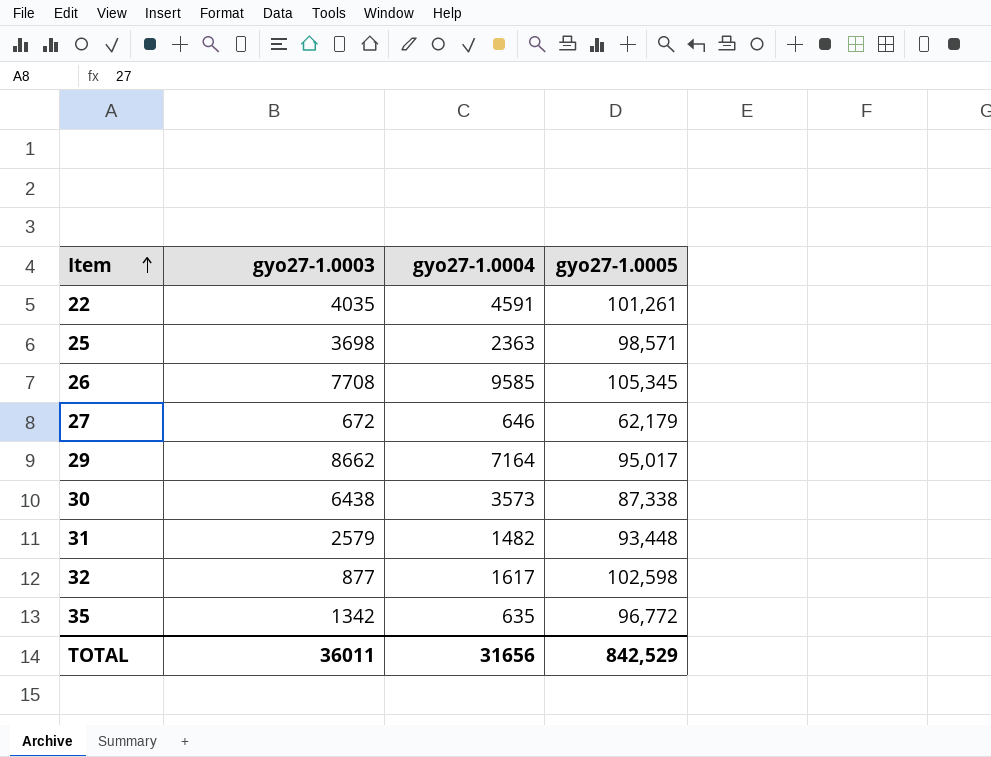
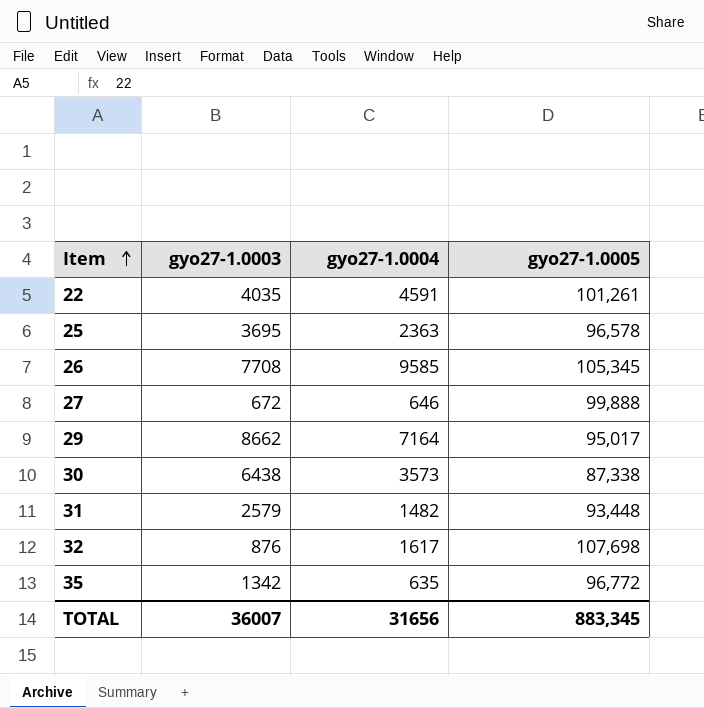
25 | gyo27-1.0003: 3698 -> 3695
25 | gyo27-1.0005: 98,571 -> 96,578
27 | gyo27-1.0005: 62,179 -> 99,888
32 | gyo27-1.0003: 877 -> 876
32 | gyo27-1.0005: 102,598 -> 107,698
TOTAL | gyo27-1.0003: 36011 -> 36007
TOTAL | gyo27-1.0005: 842,529 -> 883,345

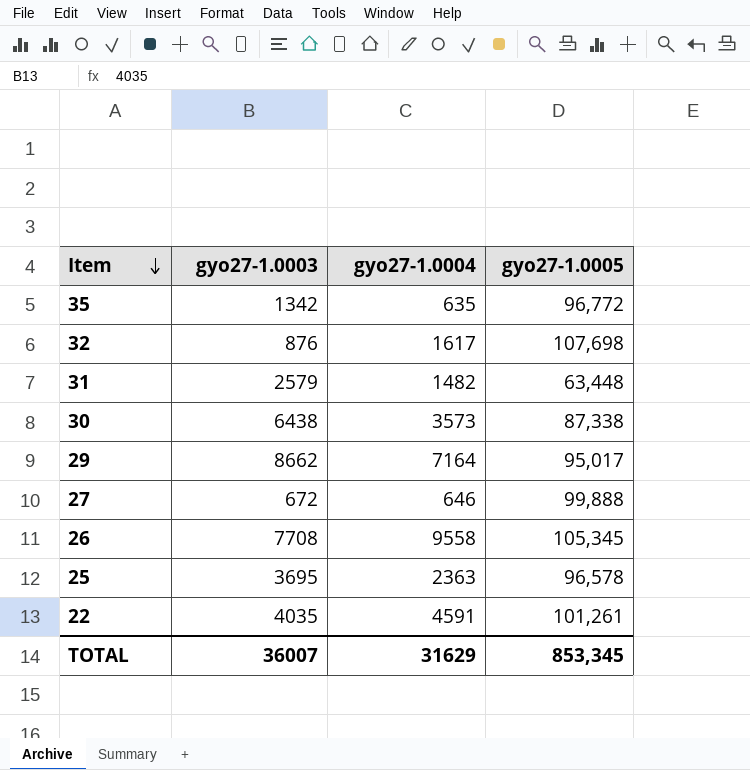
row order: Item ascending -> Item descending
31 | gyo27-1.0005: 93,448 -> 63,448
26 | gyo27-1.0004: 9585 -> 9558
TOTAL | gyo27-1.0004: 31656 -> 31629
TOTAL | gyo27-1.0005: 883,345 -> 853,345

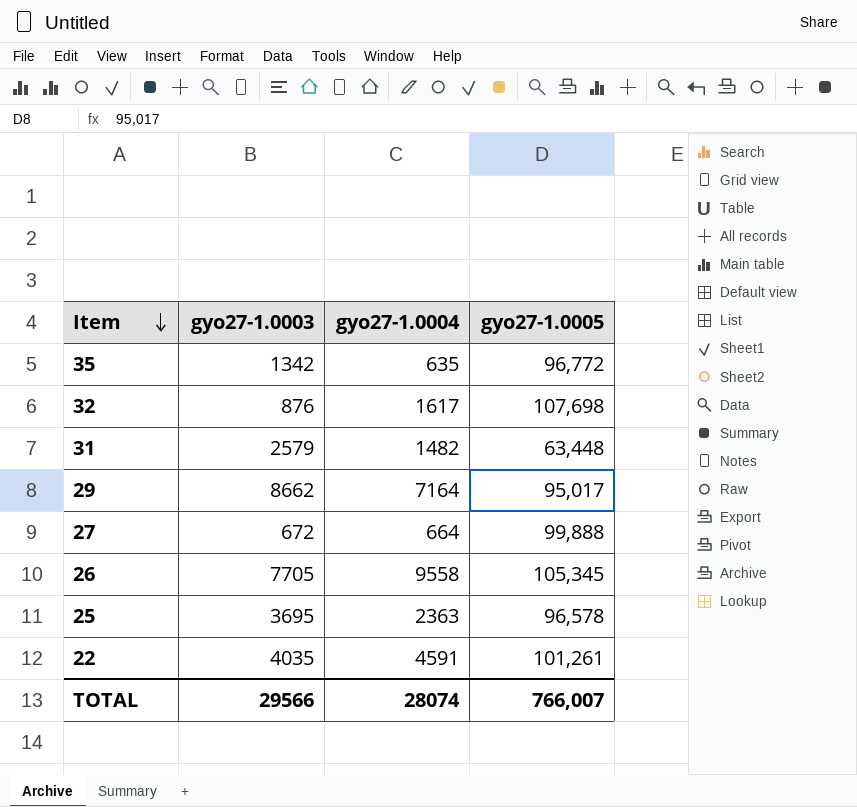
row 30: 6438 | 3573 | 87,338 -> none
27 | gyo27-1.0004: 646 -> 664
26 | gyo27-1.0003: 7708 -> 7705
TOTAL | gyo27-1.0003: 36007 -> 29566
TOTAL | gyo27-1.0004: 31629 -> 28074
TOTAL | gyo27-1.0005: 853,345 -> 766,007

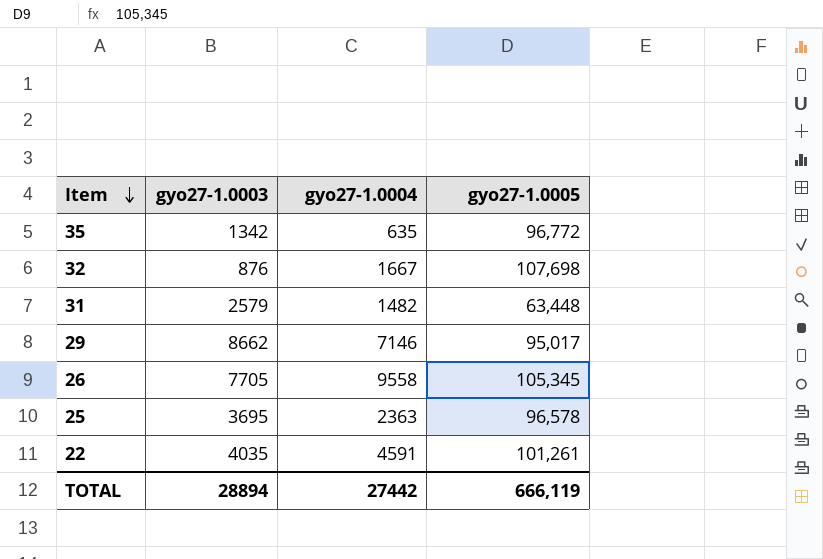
row 27: 672 | 664 | 99,888 -> none
32 | gyo27-1.0004: 1617 -> 1667
29 | gyo27-1.0004: 7164 -> 7146
TOTAL | gyo27-1.0003: 29566 -> 28894
TOTAL | gyo27-1.0004: 28074 -> 27442
TOTAL | gyo27-1.0005: 766,007 -> 666,119

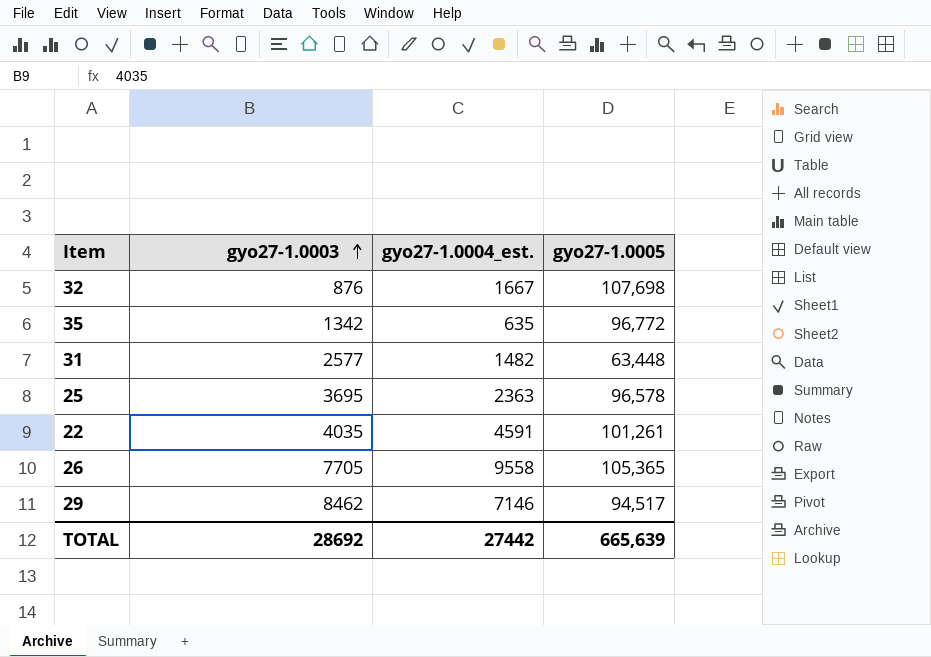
row order: Item descending -> gyo27-1.0003 ascending
column name: gyo27-1.0004 -> gyo27-1.0004_est.
31 | gyo27-1.0003: 2579 -> 2577
26 | gyo27-1.0005: 105,345 -> 105,365
29 | gyo27-1.0003: 8662 -> 8462
29 | gyo27-1.0005: 95,017 -> 94,517
TOTAL | gyo27-1.0003: 28894 -> 28692
TOTAL | gyo27-1.0005: 666,119 -> 665,639

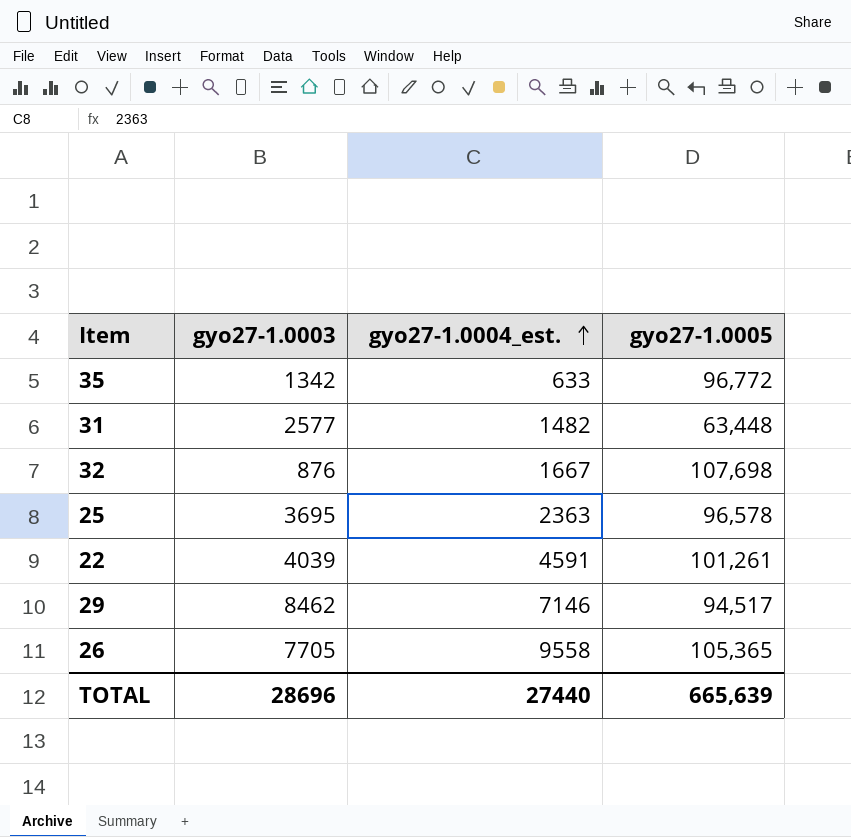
row order: gyo27-1.0003 ascending -> gyo27-1.0004_est. ascending
35 | gyo27-1.0004_est.: 635 -> 633
22 | gyo27-1.0003: 4035 -> 4039
TOTAL | gyo27-1.0003: 28692 -> 28696
TOTAL | gyo27-1.0004_est.: 27442 -> 27440

